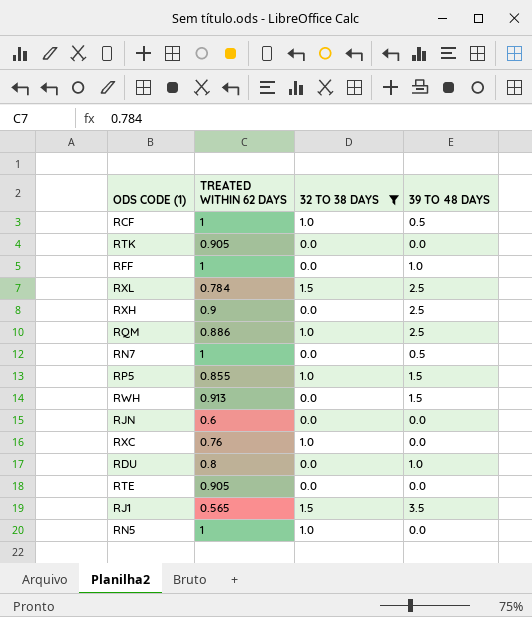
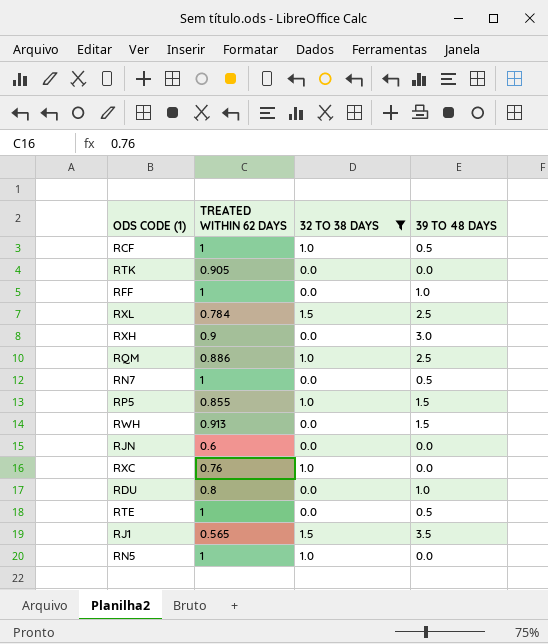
RXH | 39 TO 48 DAYS: 2.5 -> 3.0
RTE | TREATED WITHIN 62 DAYS: 0.905 -> 1
RTE | 39 TO 48 DAYS: 0.0 -> 0.5

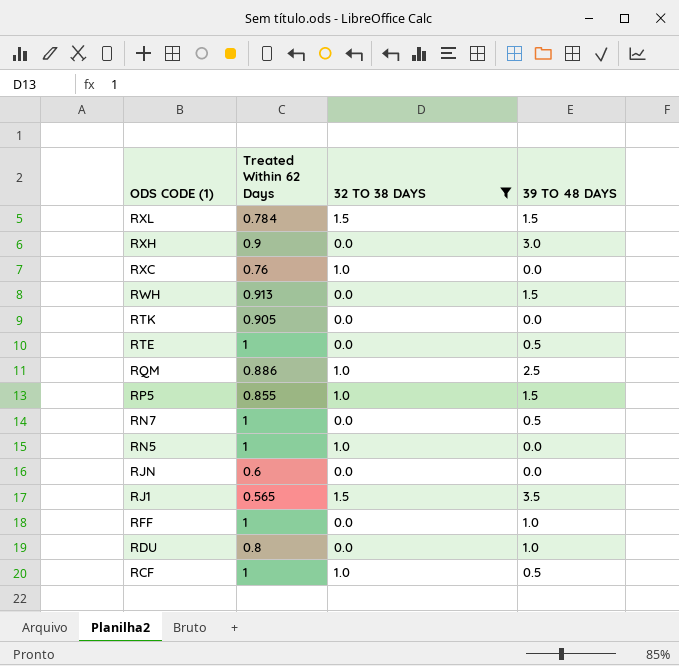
row order: none -> ODS CODE (1) descending
column name: TREATED WITHIN 62 DAYS -> Treated Within 62 Days
RXL | 39 TO 48 DAYS: 2.5 -> 1.5

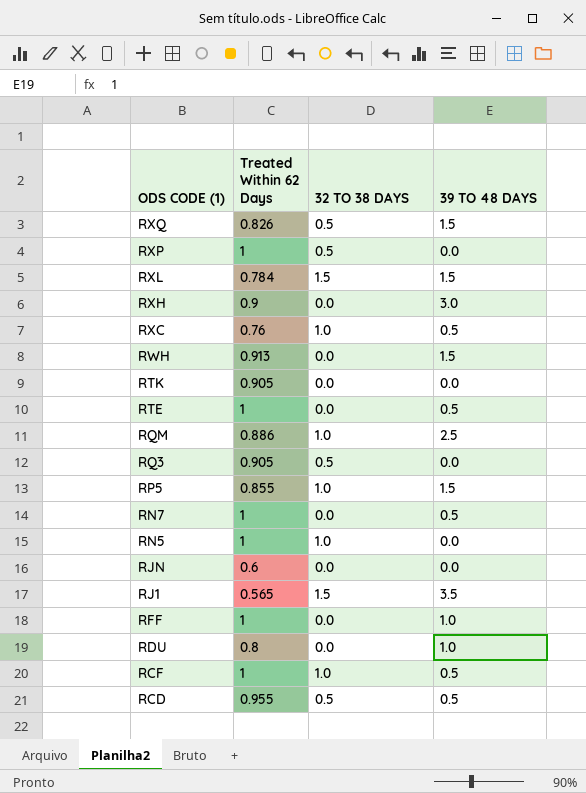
filter: 32 TO 38 DAYS != 0.5 -> none
RXC | 39 TO 48 DAYS: 0.0 -> 0.5

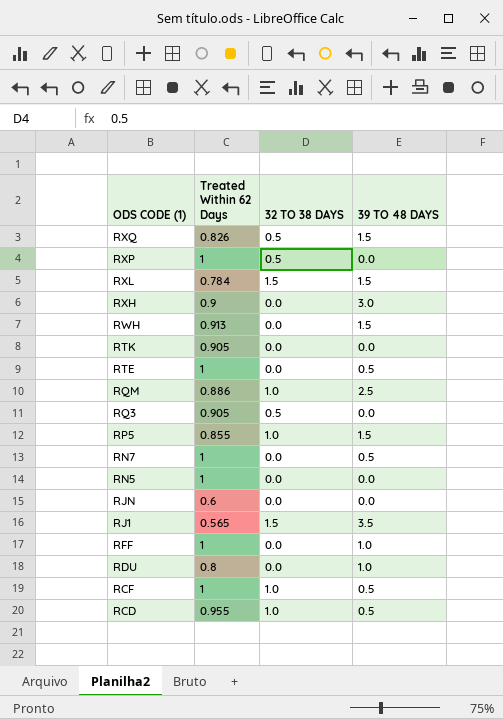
row RXC: 0.76 | 1.0 | 0.5 -> none
RN5 | 32 TO 38 DAYS: 1.0 -> 0.0
RCD | 32 TO 38 DAYS: 0.5 -> 1.0

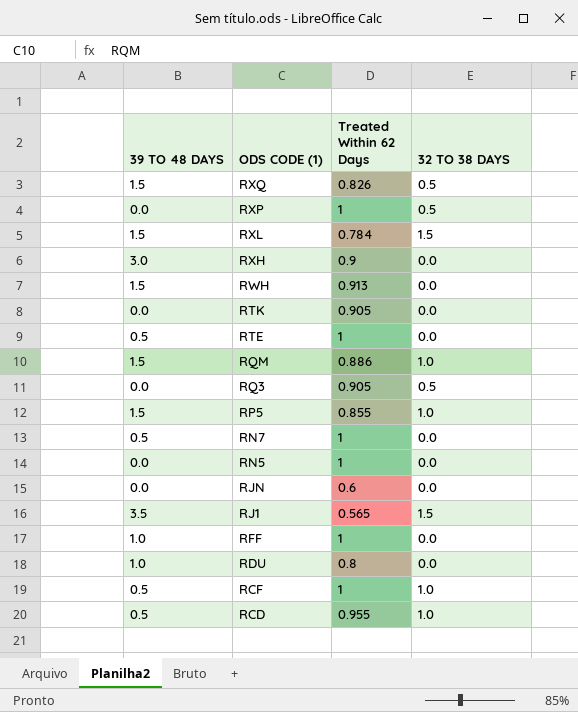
column 39 TO 48 DAYS | position: 4 -> 1
RQM | 39 TO 48 DAYS: 2.5 -> 1.5

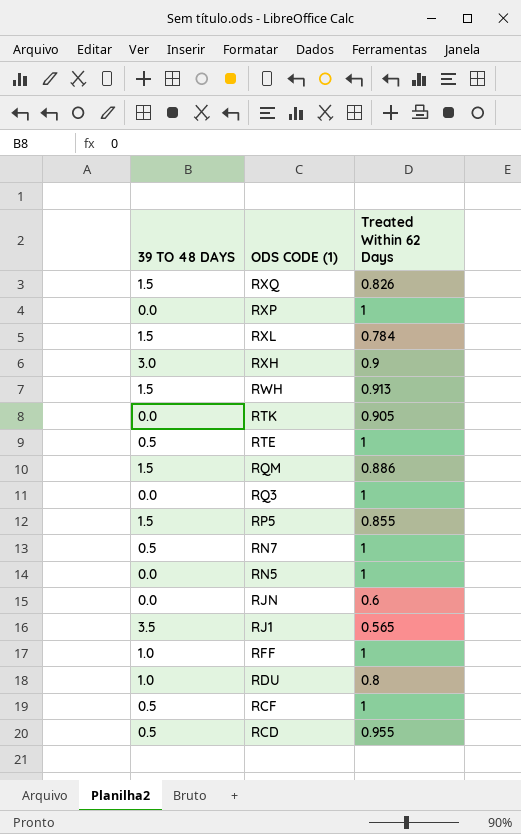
column 32 TO 38 DAYS | position: 4 -> none
RQ3 | Treated Within 62 Days: 0.905 -> 1

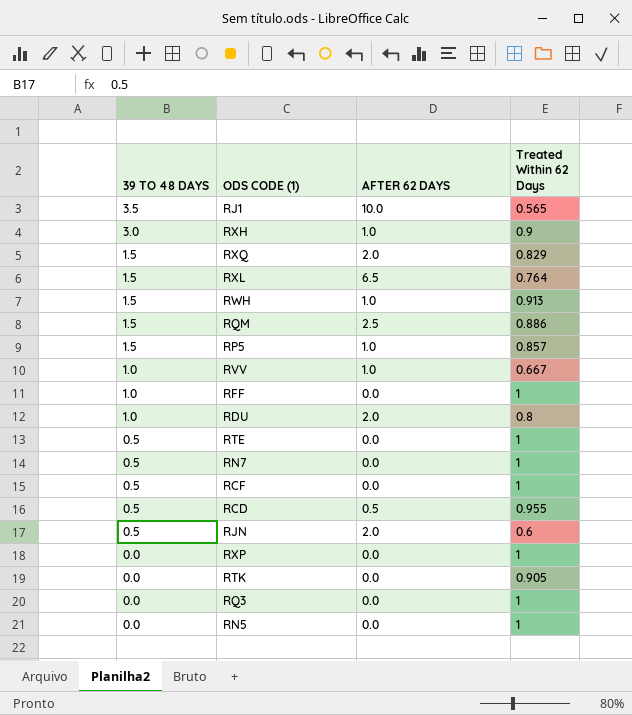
row order: ODS CODE (1) descending -> 39 TO 48 DAYS descending
column AFTER 62 DAYS | position: none -> 3
RXQ | Treated Within 62 Days: 0.826 -> 0.829
RXL | Treated Within 62 Days: 0.784 -> 0.764
RP5 | Treated Within 62 Days: 0.855 -> 0.857
row RVV: none -> 1.0 | 1.0 | 0.667
RJN | 39 TO 48 DAYS: 0.0 -> 0.5

